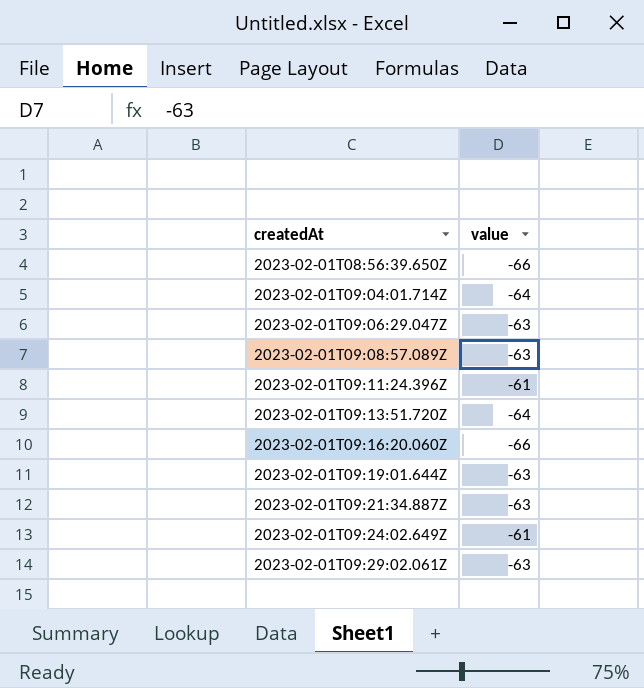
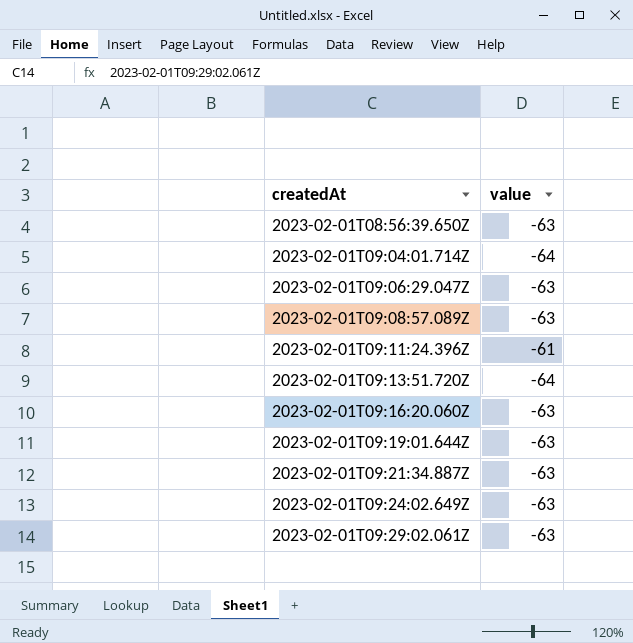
2023-02-01T08:56:39.650Z | value: -66 -> -63
2023-02-01T09:16:20.060Z | value: -66 -> -63
2023-02-01T09:24:02.649Z | value: -61 -> -63

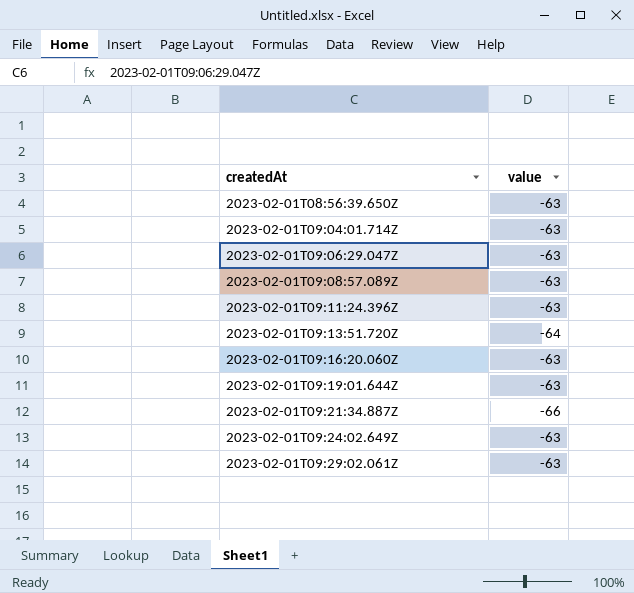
2023-02-01T09:04:01.714Z | value: -64 -> -63
2023-02-01T09:11:24.396Z | value: -61 -> -63
2023-02-01T09:21:34.887Z | value: -63 -> -66

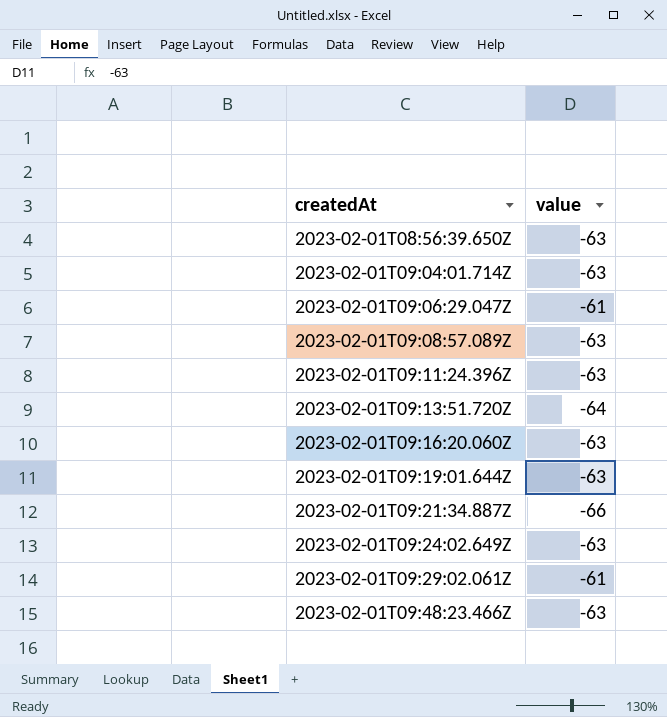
2023-02-01T09:06:29.047Z | value: -63 -> -61
2023-02-01T09:29:02.061Z | value: -63 -> -61
row 2023-02-01T09:48:23.466Z: none -> -63

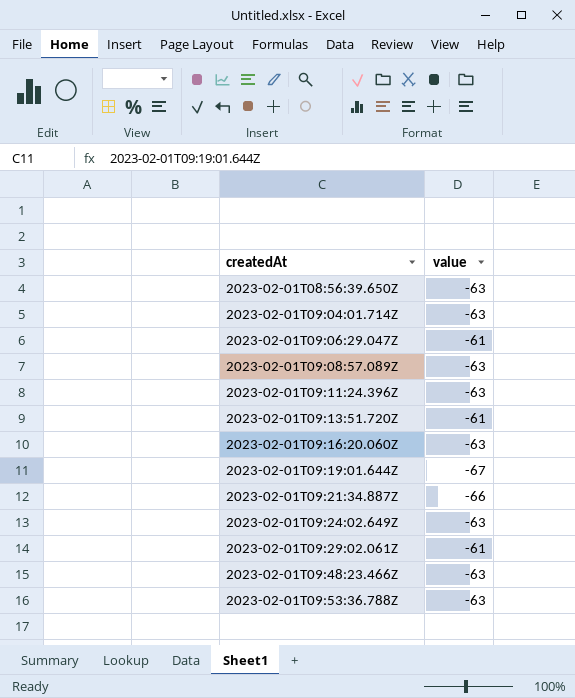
2023-02-01T09:13:51.720Z | value: -64 -> -61
2023-02-01T09:19:01.644Z | value: -63 -> -67
row 2023-02-01T09:53:36.788Z: none -> -63

